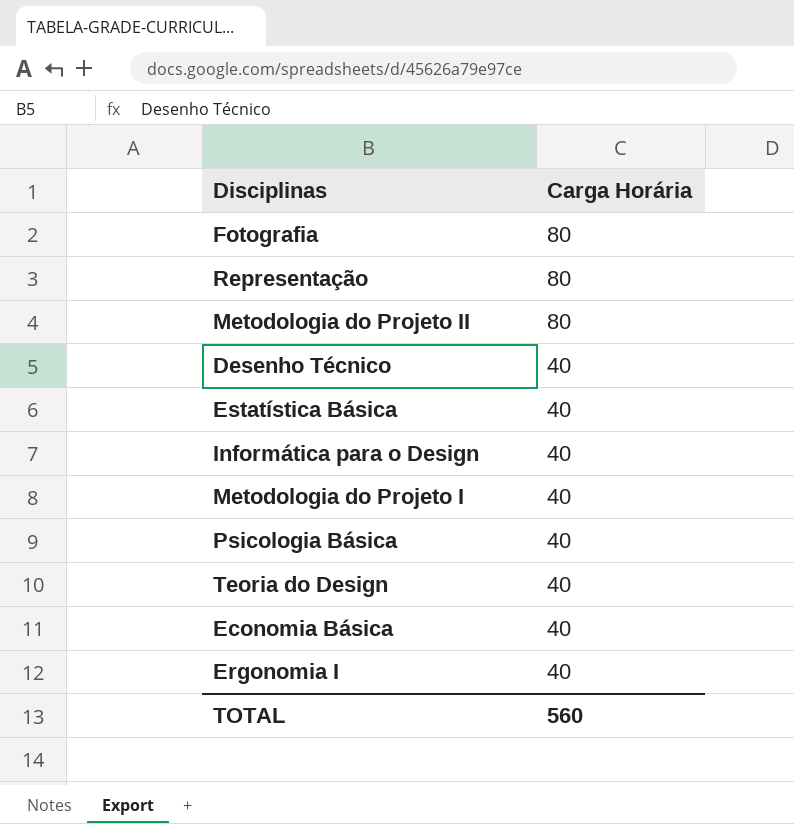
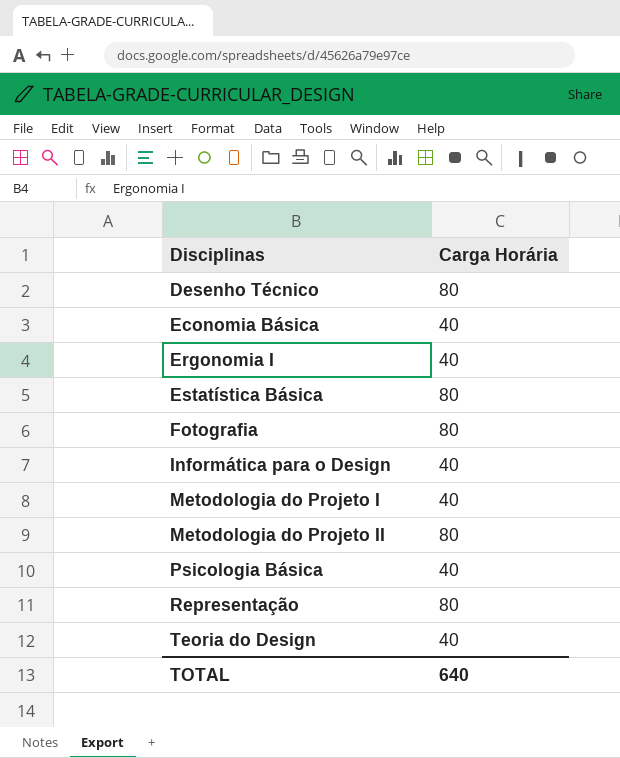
row order: Carga Horária descending -> Disciplinas ascending
Desenho Técnico | Carga Horária: 40 -> 80
Estatística Básica | Carga Horária: 40 -> 80
TOTAL | Carga Horária: 560 -> 640

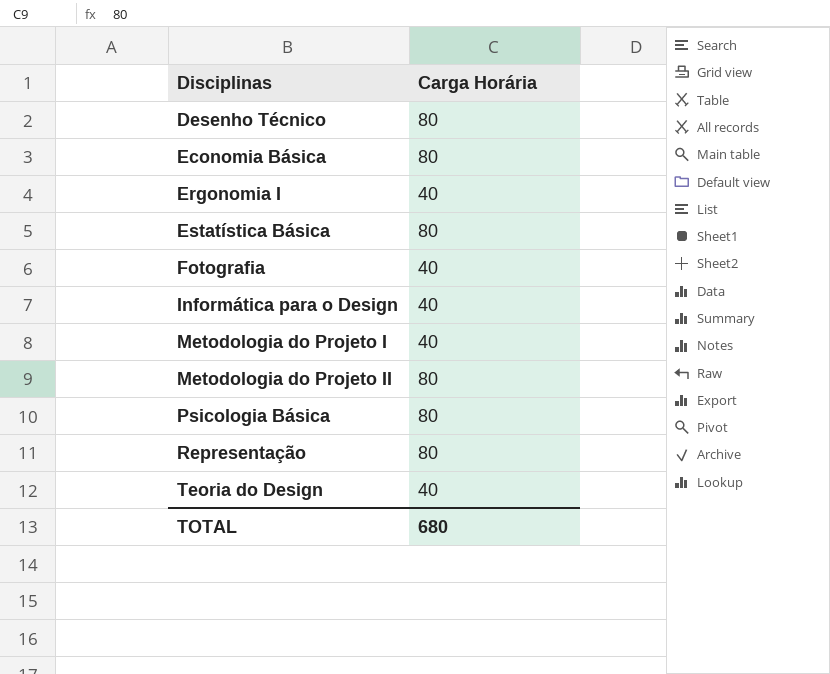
Economia Básica | Carga Horária: 40 -> 80
Fotografia | Carga Horária: 80 -> 40
Psicologia Básica | Carga Horária: 40 -> 80
TOTAL | Carga Horária: 640 -> 680

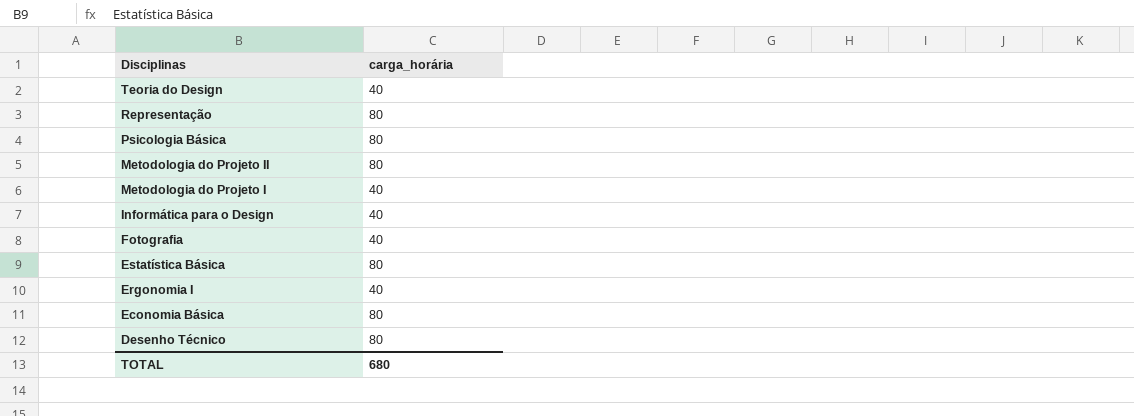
row order: Disciplinas ascending -> Disciplinas descending
column name: Carga Horária -> carga_horária

